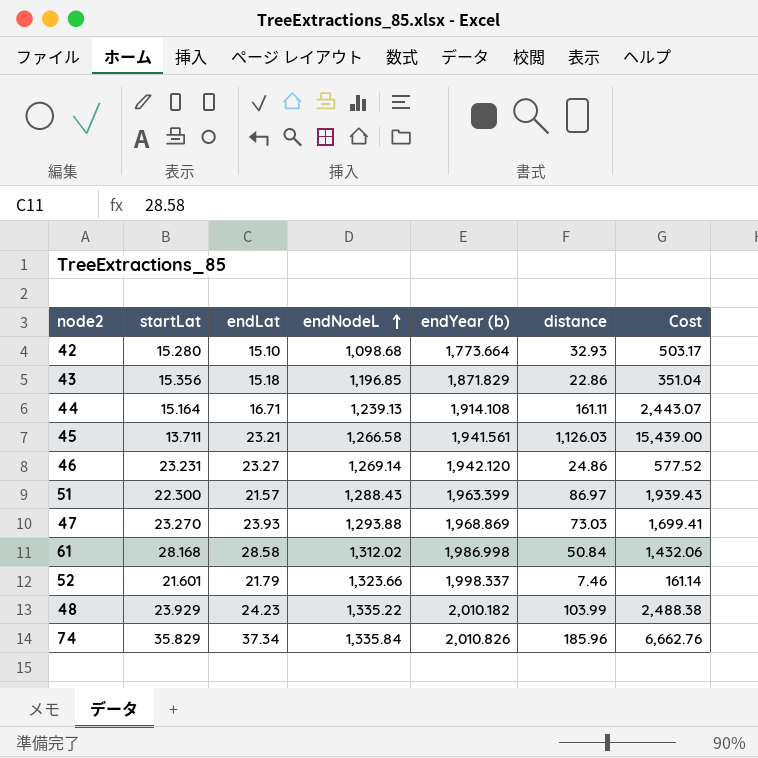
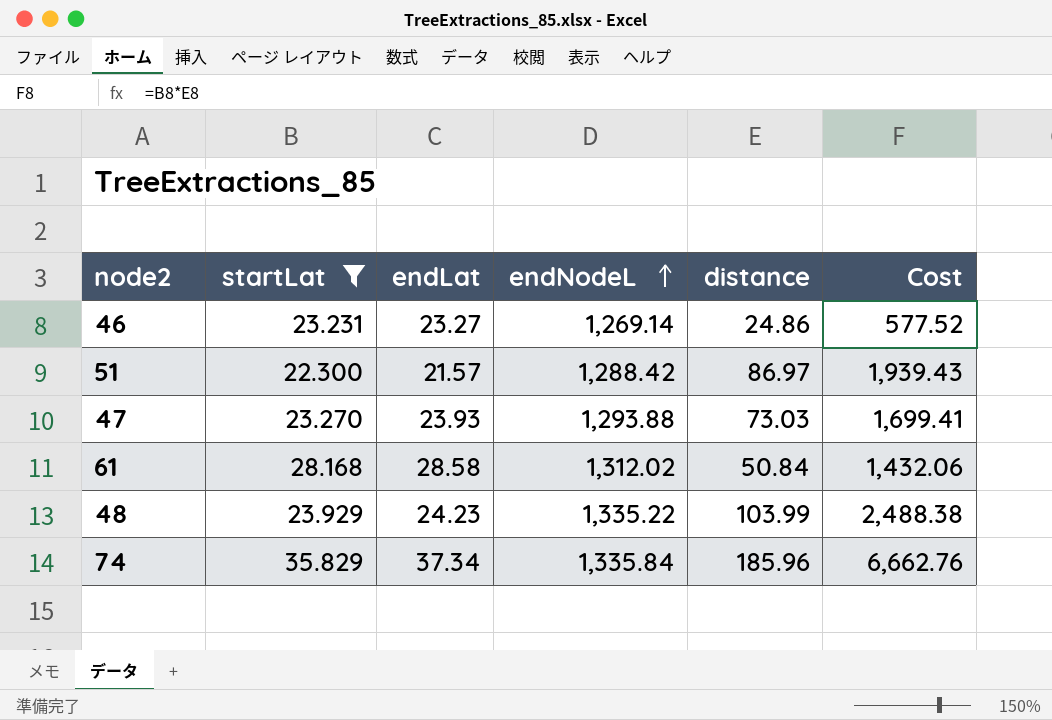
filter: none -> startLat >= 22.300
column endYear (b) | position: 5 -> none
51 | endNodeL: 1,288.43 -> 1,288.42

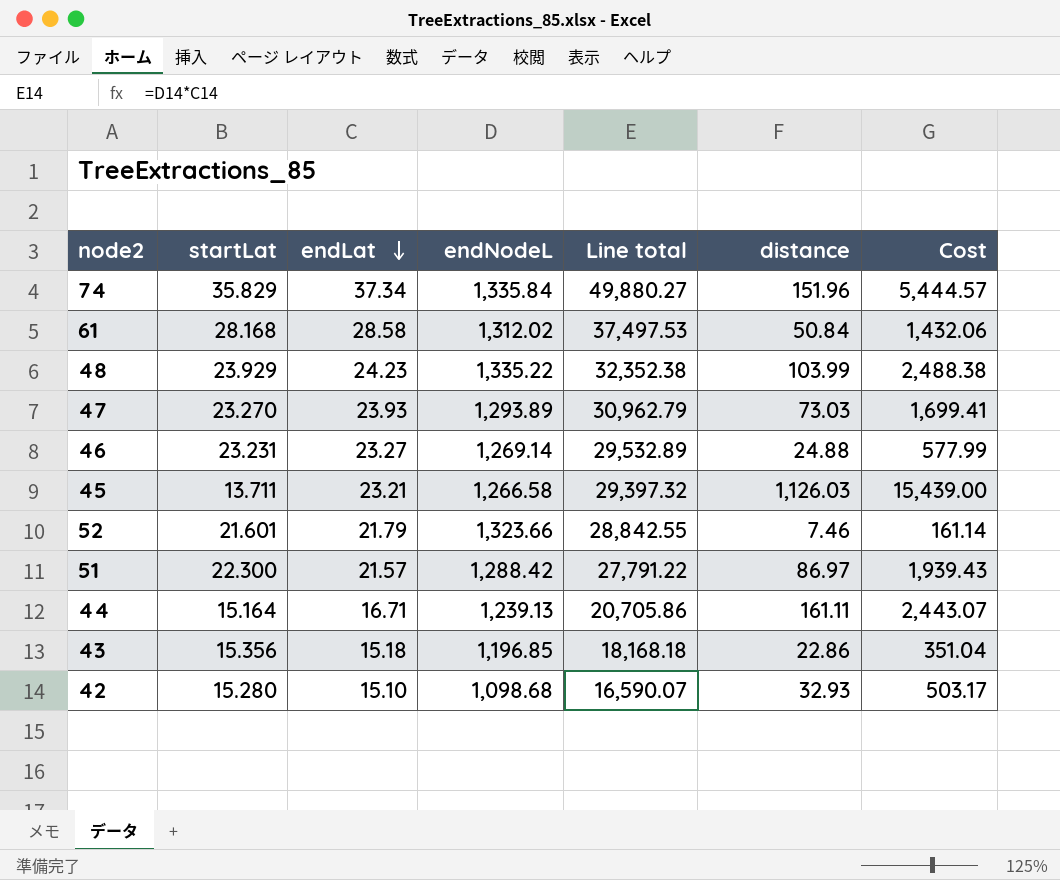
filter: startLat >= 22.300 -> none
row order: endNodeL ascending -> endLat descending
column Line total | formula: none -> [endLat] * [endNodeL]
74 | distance: 185.96 -> 151.96
74 | Cost: 6,662.76 -> 5,444.57
47 | endNodeL: 1,293.88 -> 1,293.89
46 | distance: 24.86 -> 24.88
46 | Cost: 577.52 -> 577.99

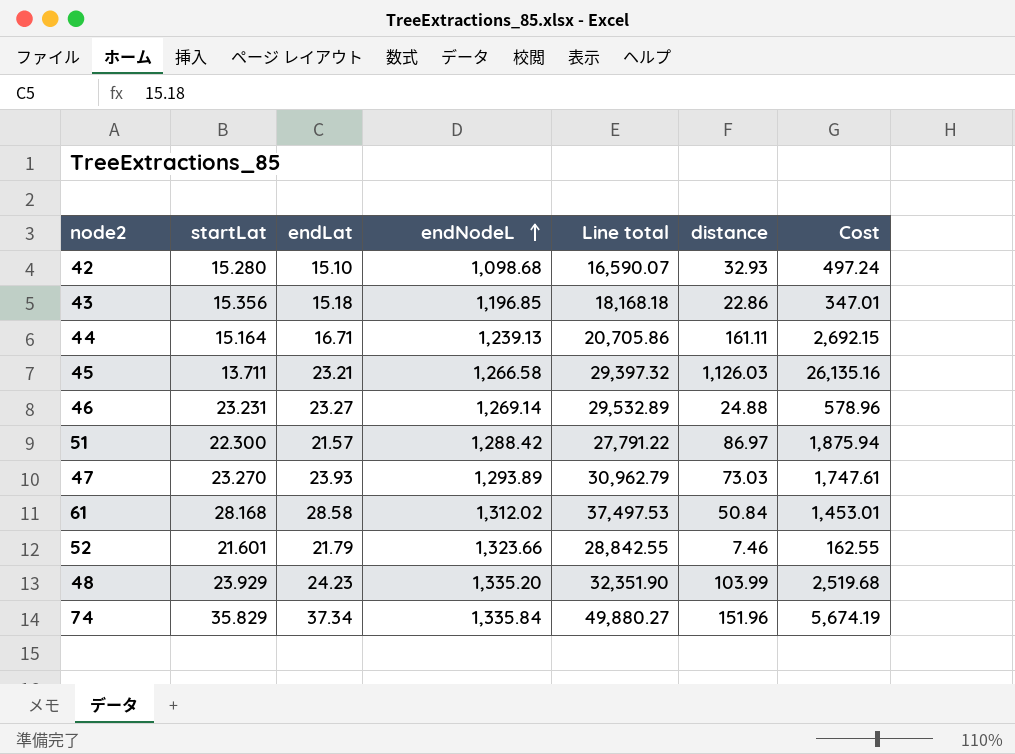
row order: endLat descending -> endNodeL ascending
column Cost | formula: [startLat] * [distance] -> [endLat] * [distance]
48 | endNodeL: 1,335.22 -> 1,335.20
48 | Line total: 32,352.38 -> 32,351.90

